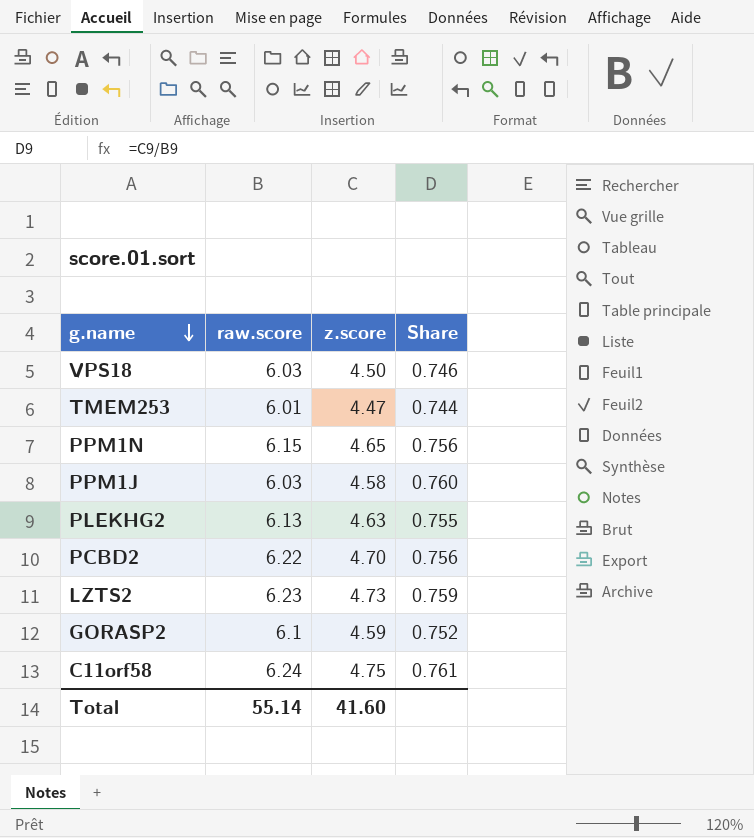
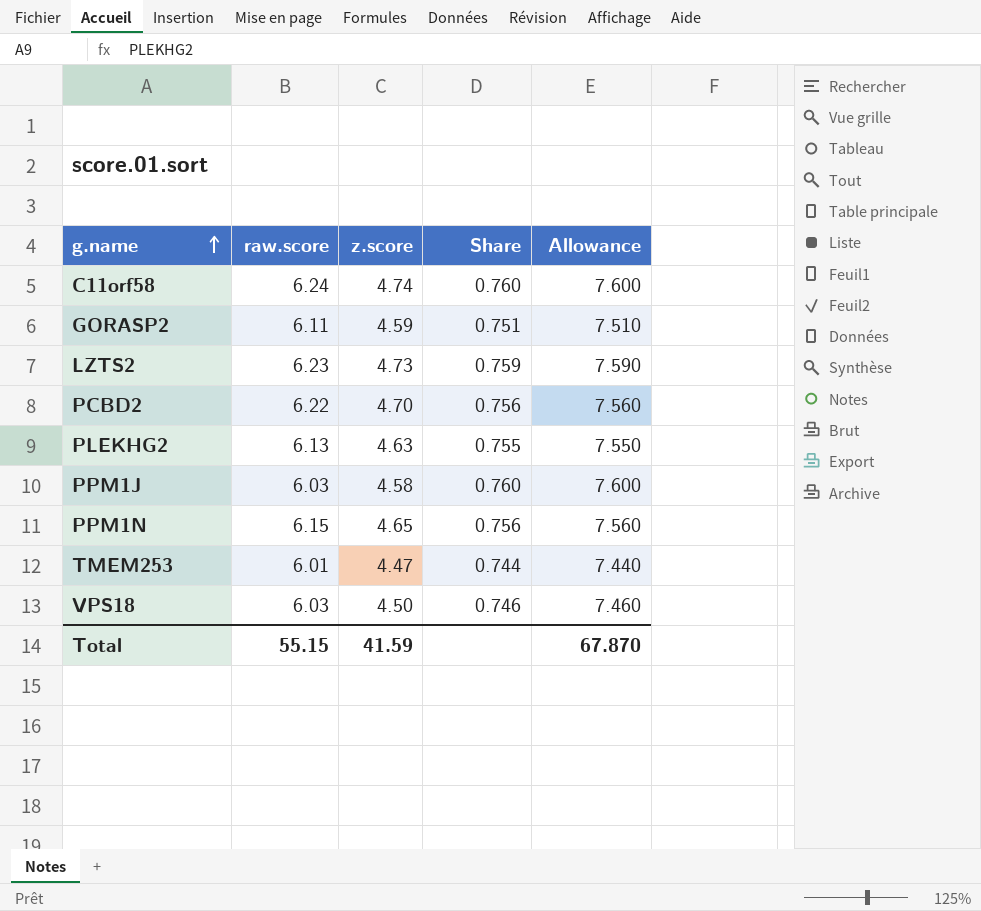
row order: g.name descending -> g.name ascending
column Allowance | formula: none -> [Share] * 10
C11orf58 | z.score: 4.75 -> 4.74
C11orf58 | Share: 0.761 -> 0.760
GORASP2 | raw.score: 6.1 -> 6.11
GORASP2 | Share: 0.752 -> 0.751
Total | raw.score: 55.14 -> 55.15
Total | z.score: 41.60 -> 41.59

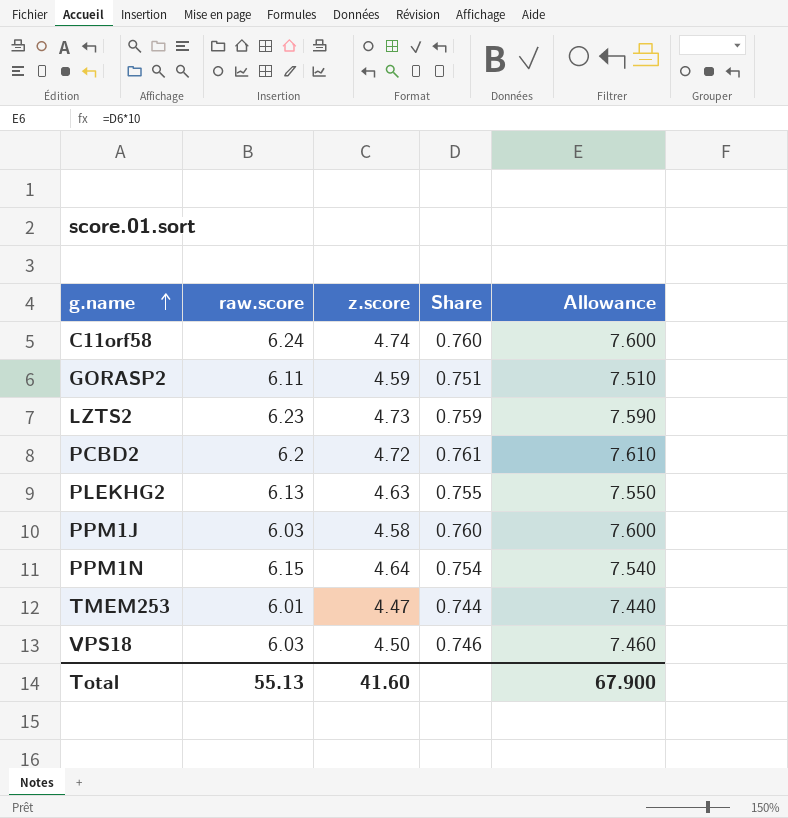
PCBD2 | raw.score: 6.22 -> 6.2
PCBD2 | z.score: 4.70 -> 4.72
PCBD2 | Share: 0.756 -> 0.761
PCBD2 | Allowance: 7.560 -> 7.610
PPM1N | z.score: 4.65 -> 4.64
PPM1N | Share: 0.756 -> 0.754
PPM1N | Allowance: 7.560 -> 7.540
Total | raw.score: 55.15 -> 55.13
Total | z.score: 41.59 -> 41.60
Total | Allowance: 67.870 -> 67.900

